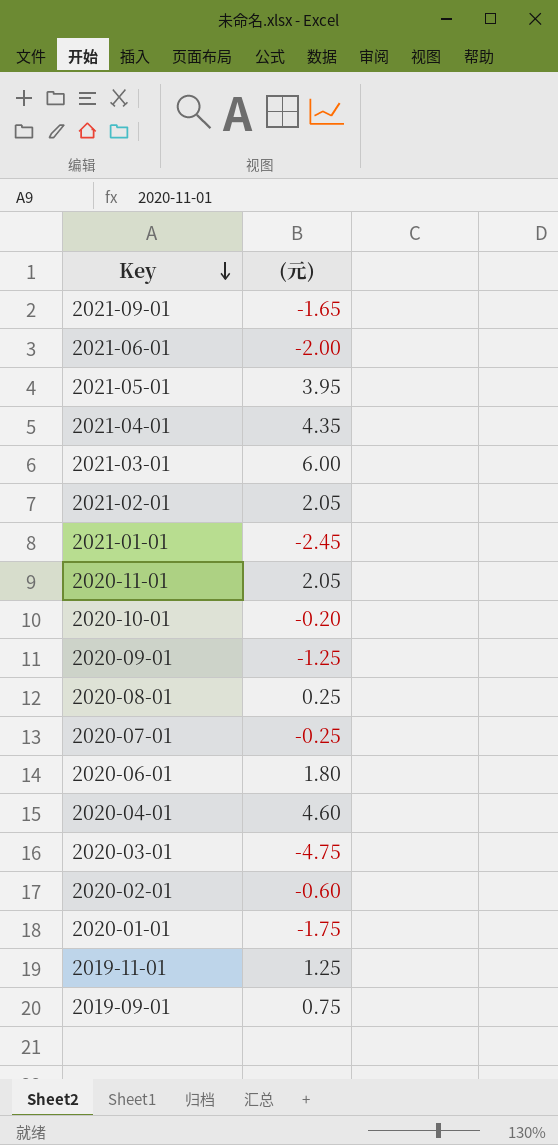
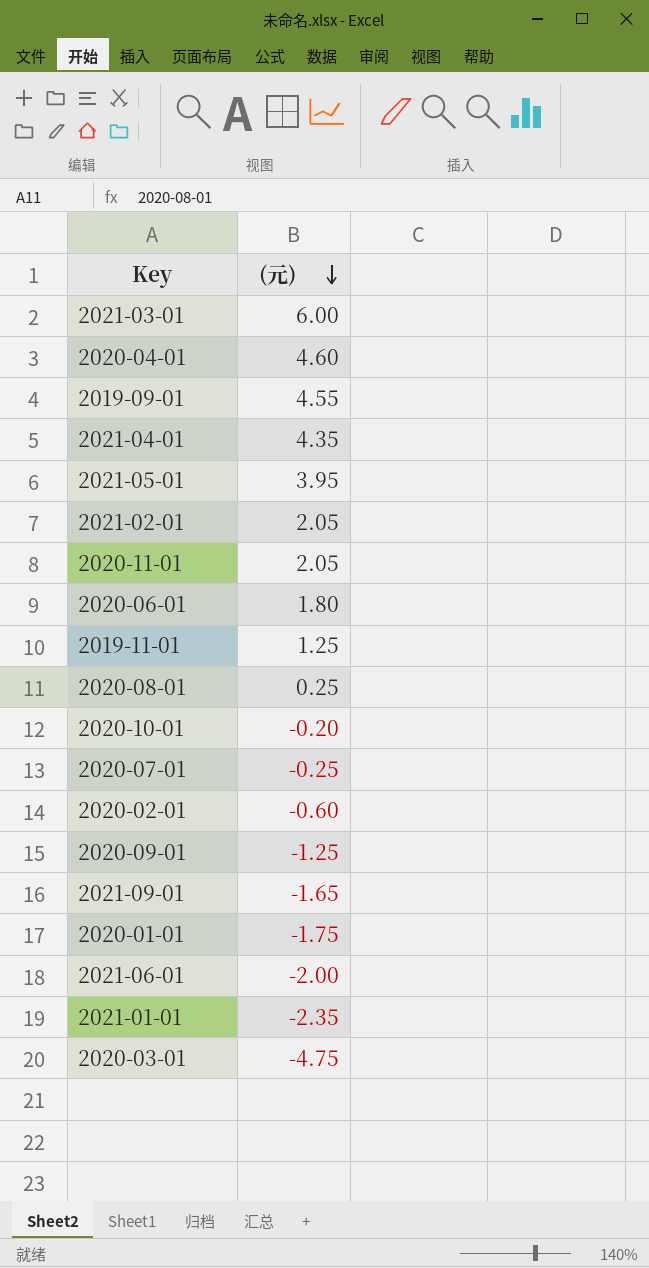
row order: Key descending -> (元) descending
2019-09-01 | (元): 0.75 -> 4.55
2021-01-01 | (元): -2.45 -> -2.35

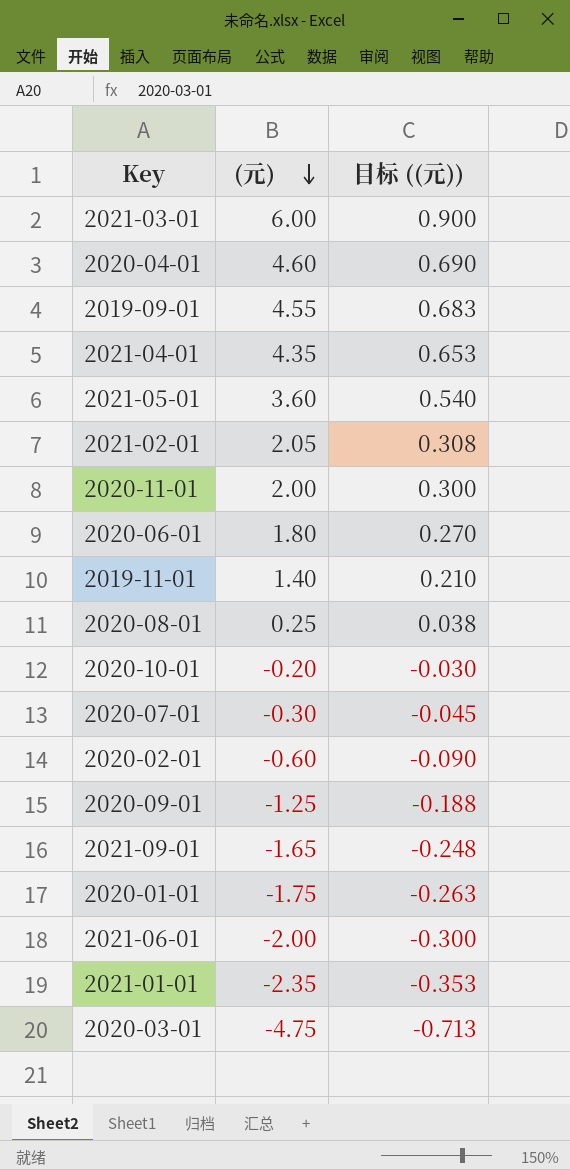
column 目标 ((元)) | formula: none -> [(元)] * 0.15
2021-05-01 | (元): 3.95 -> 3.60
2020-11-01 | (元): 2.05 -> 2.00
2019-11-01 | (元): 1.25 -> 1.40
2020-07-01 | (元): -0.25 -> -0.30

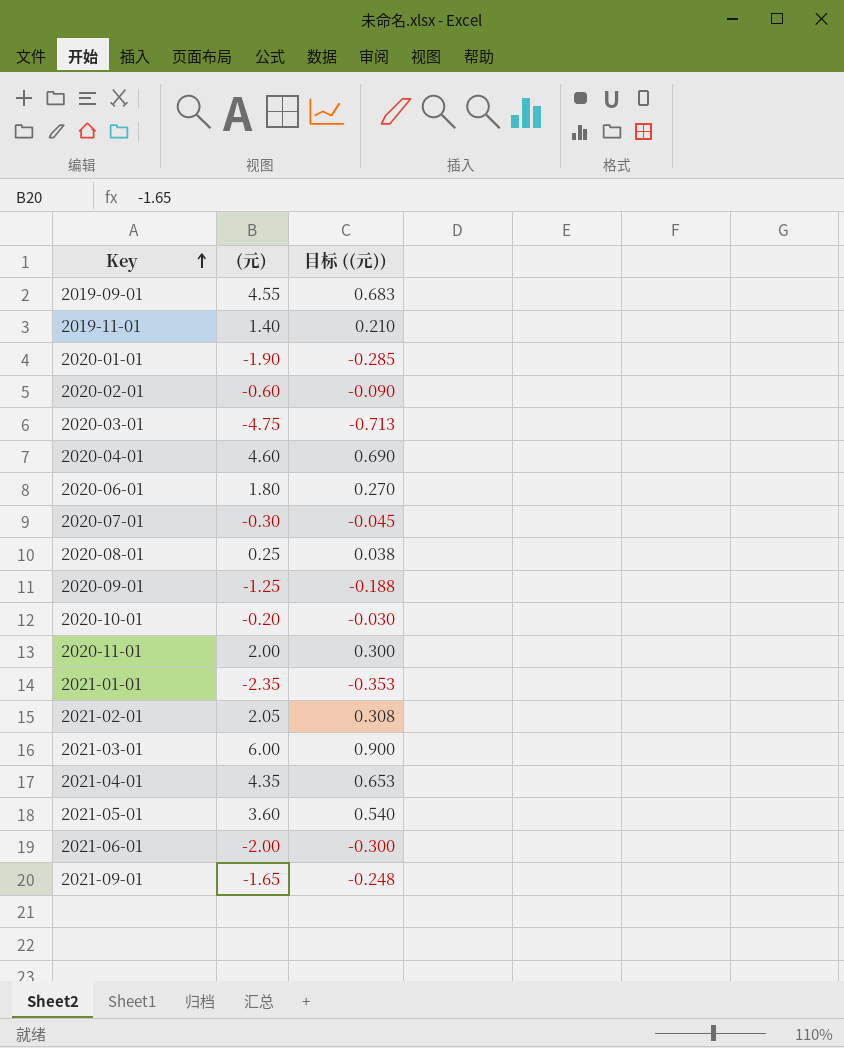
row order: (元) descending -> Key ascending
2020-01-01 | (元): -1.75 -> -1.90
2020-01-01 | 目标 ((元)): -0.263 -> -0.285

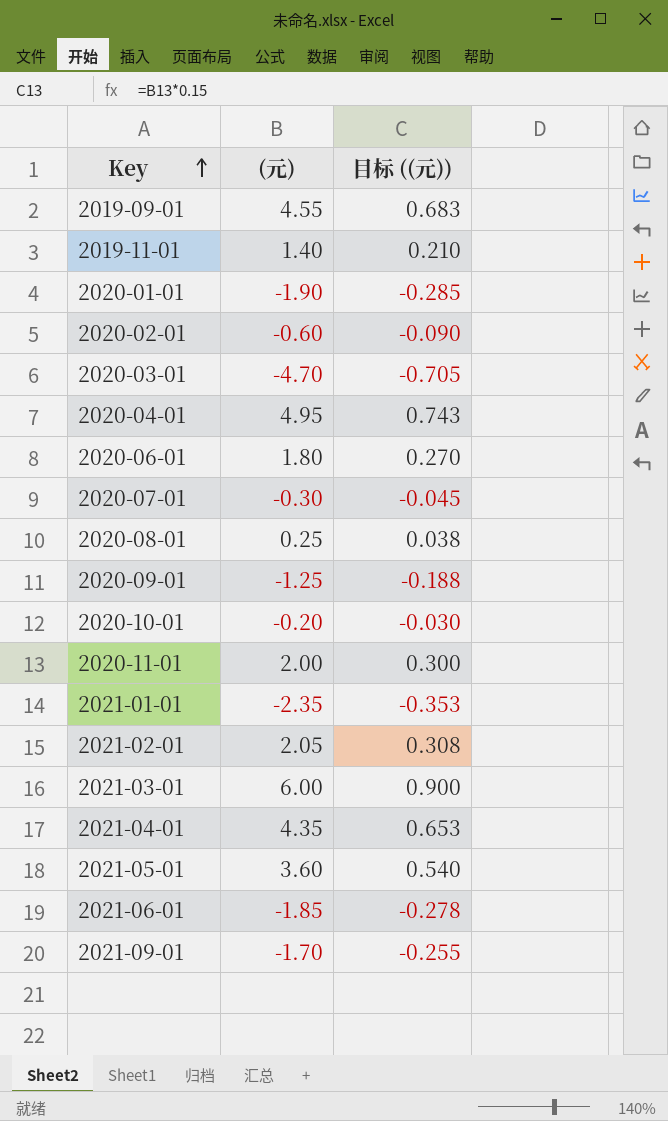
2020-03-01 | (元): -4.75 -> -4.70
2020-03-01 | 目标 ((元)): -0.713 -> -0.705
2020-04-01 | (元): 4.60 -> 4.95
2020-04-01 | 目标 ((元)): 0.690 -> 0.743
2021-06-01 | (元): -2.00 -> -1.85
2021-06-01 | 目标 ((元)): -0.300 -> -0.278
2021-09-01 | (元): -1.65 -> -1.70
2021-09-01 | 目标 ((元)): -0.248 -> -0.255

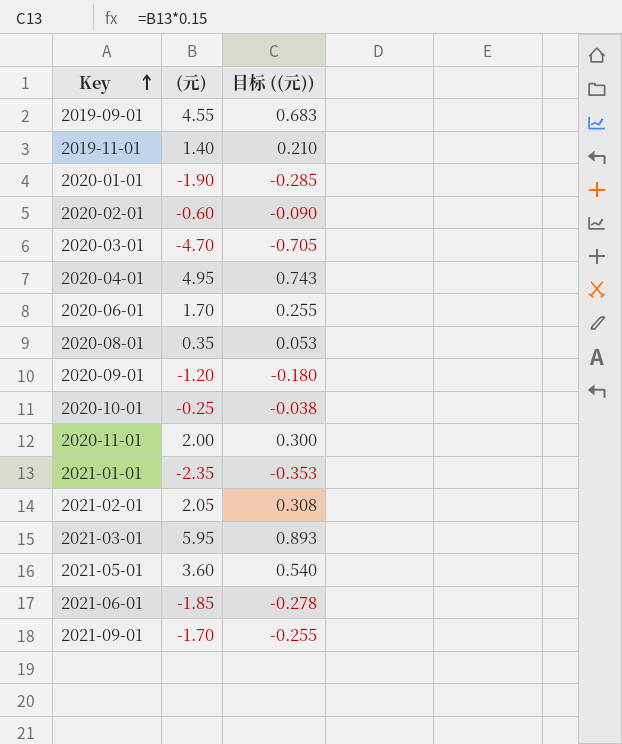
row 2020-07-01: -0.30 | -0.045 -> none
row 2021-04-01: 4.35 | 0.653 -> none
2020-06-01 | (元): 1.80 -> 1.70
2020-06-01 | 目标 ((元)): 0.270 -> 0.255
2020-08-01 | (元): 0.25 -> 0.35
2020-08-01 | 目标 ((元)): 0.038 -> 0.053
2020-09-01 | (元): -1.25 -> -1.20
2020-09-01 | 目标 ((元)): -0.188 -> -0.180
2020-10-01 | (元): -0.20 -> -0.25
2020-10-01 | 目标 ((元)): -0.030 -> -0.038
2021-03-01 | (元): 6.00 -> 5.95
2021-03-01 | 目标 ((元)): 0.900 -> 0.893

